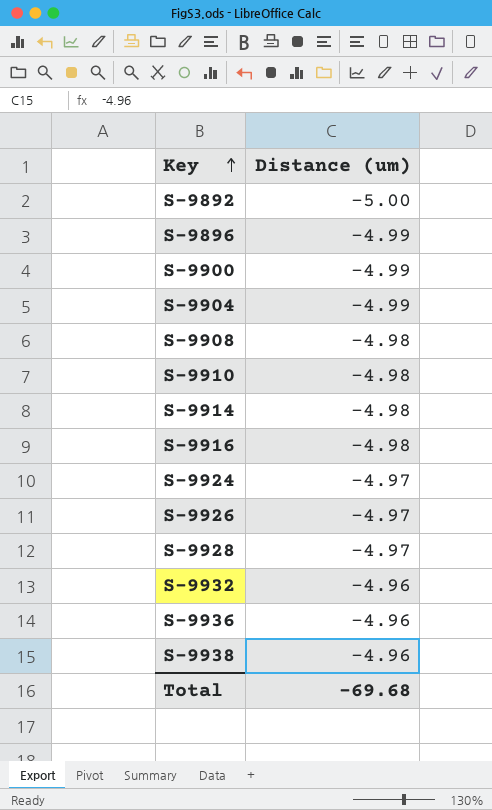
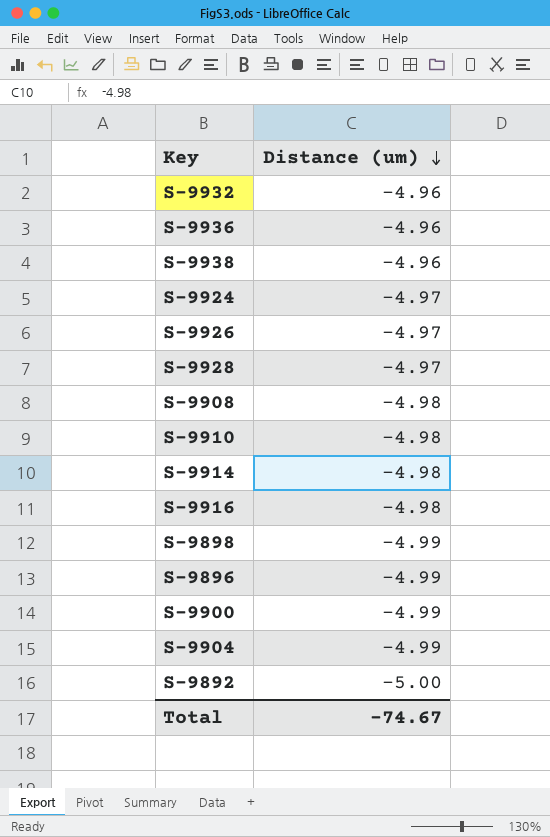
row order: Key ascending -> Distance (um) descending
row S-9898: none -> -4.99
Total | Distance (um): -69.68 -> -74.67

